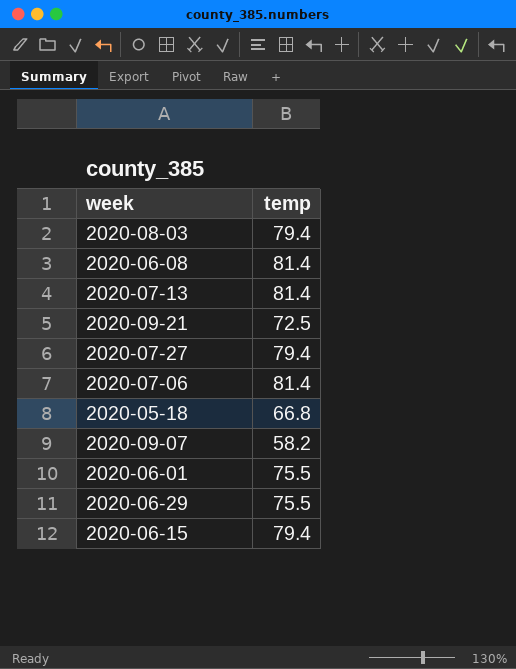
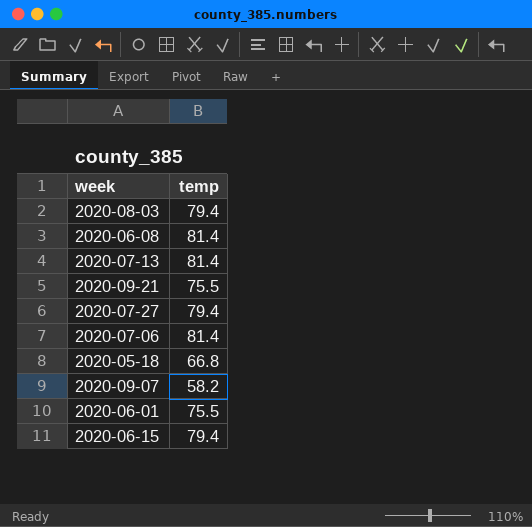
row 2020-06-29: 75.5 -> none
2020-09-21 | temp: 72.5 -> 75.5

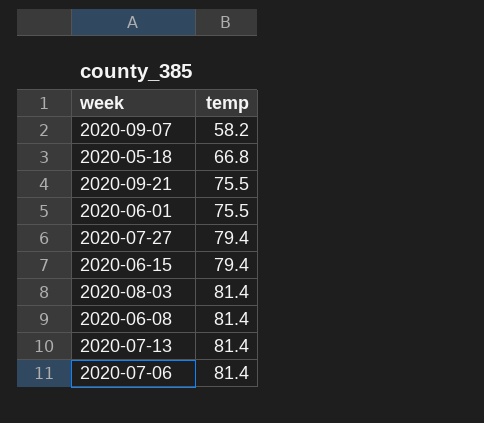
row order: none -> temp ascending
2020-08-03 | temp: 79.4 -> 81.4

